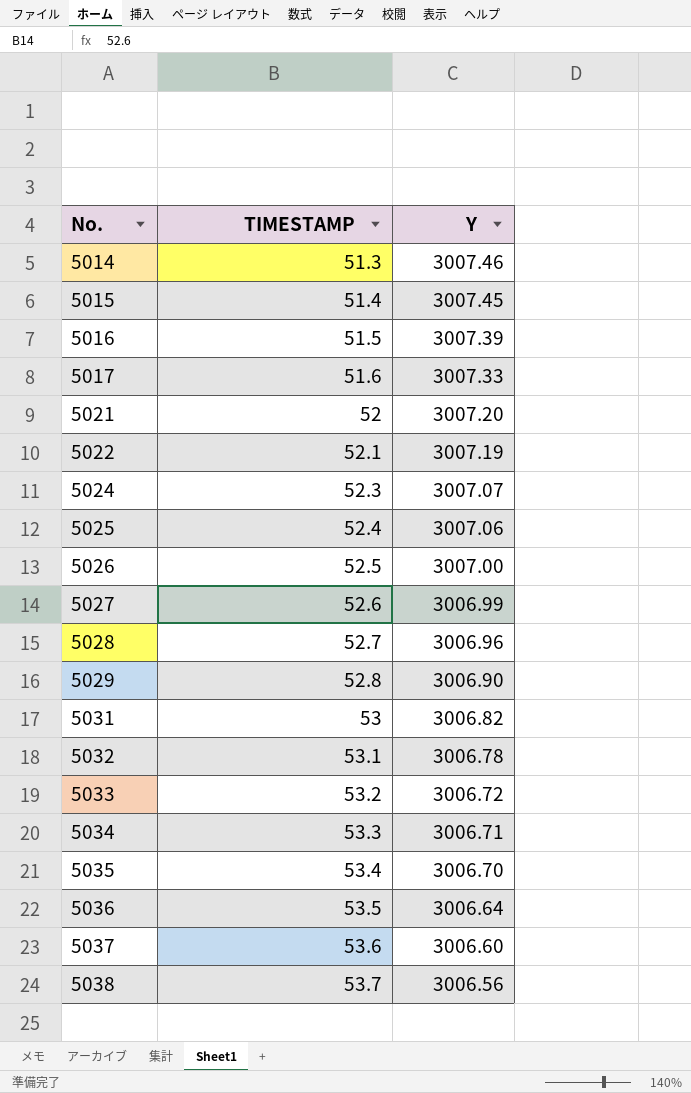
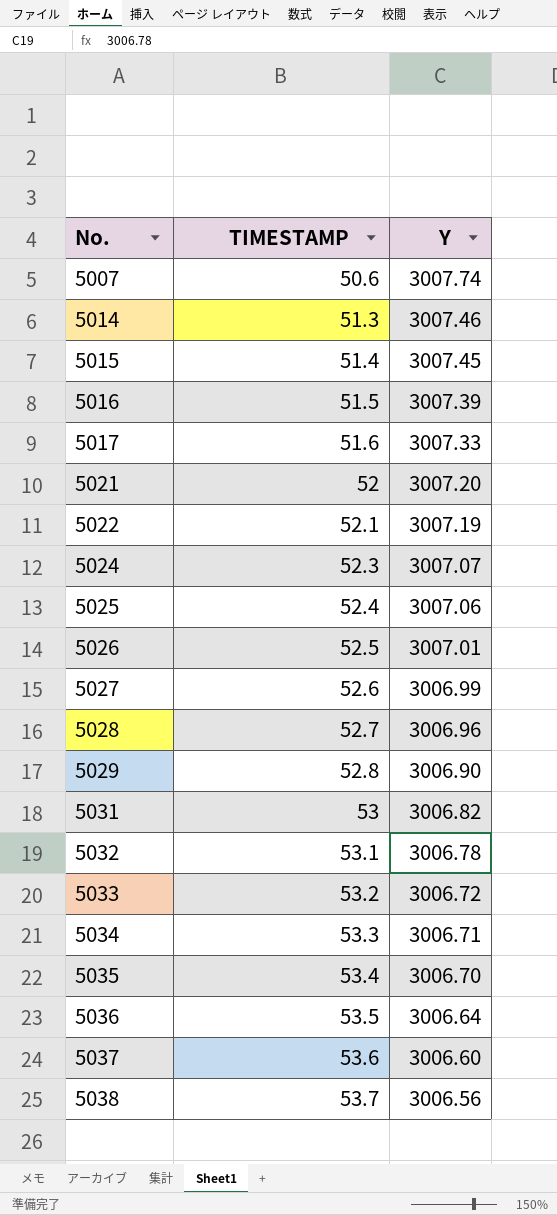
row 5007: none -> 50.6 | 3007.74
5026 | Y: 3007.00 -> 3007.01

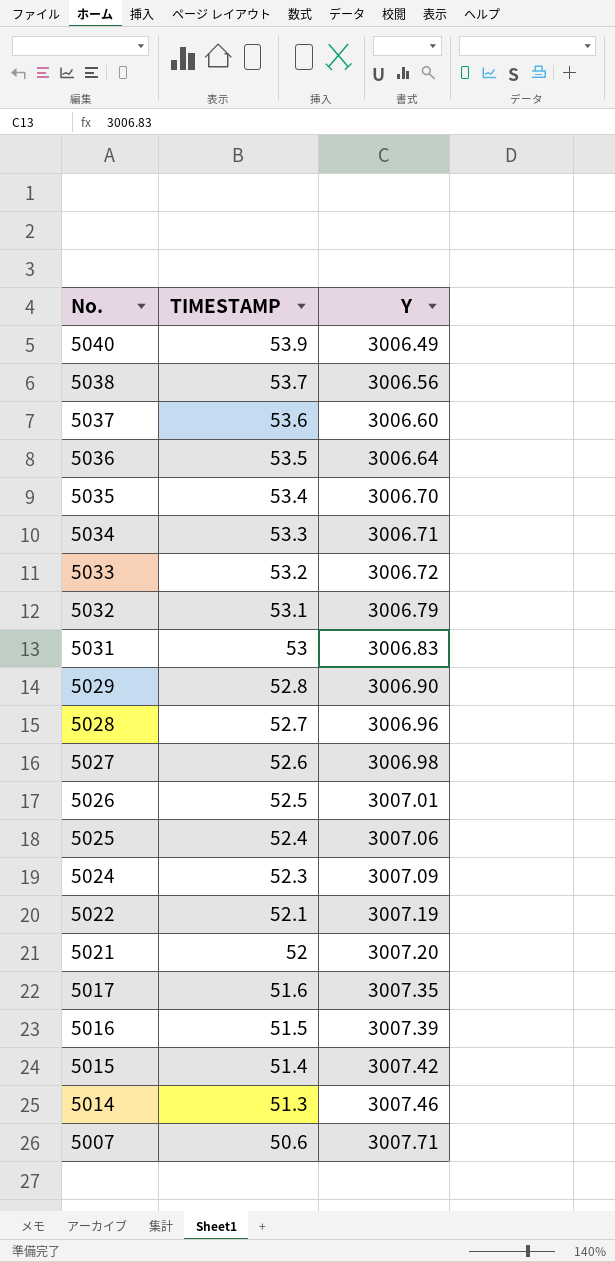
row order: No. ascending -> No. descending
row 5040: none -> 53.9 | 3006.49
5032 | Y: 3006.78 -> 3006.79
5031 | Y: 3006.82 -> 3006.83
5027 | Y: 3006.99 -> 3006.98
5024 | Y: 3007.07 -> 3007.09
5017 | Y: 3007.33 -> 3007.35
5015 | Y: 3007.45 -> 3007.42
5007 | Y: 3007.74 -> 3007.71

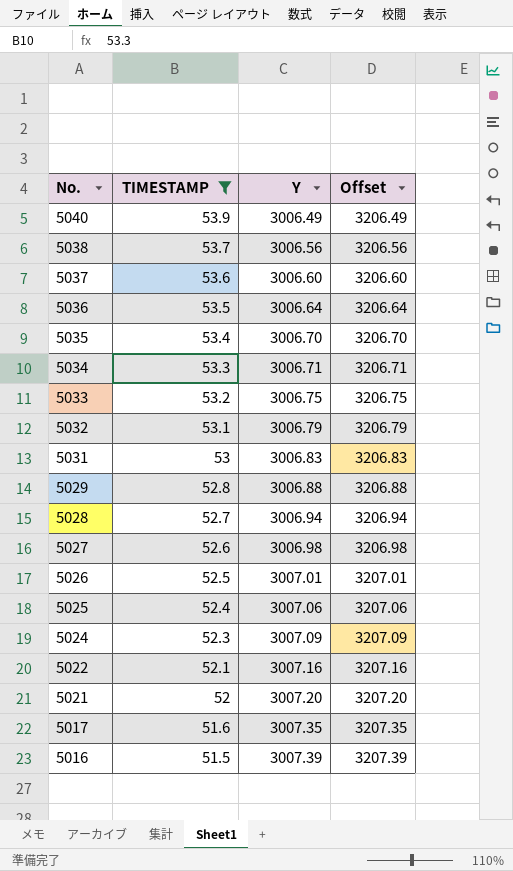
filter: none -> TIMESTAMP >= 51.5
column Offset | formula: none -> [Y] + 200
5033 | Y: 3006.72 -> 3006.75
5029 | Y: 3006.90 -> 3006.88
5028 | Y: 3006.96 -> 3006.94
5022 | Y: 3007.19 -> 3007.16

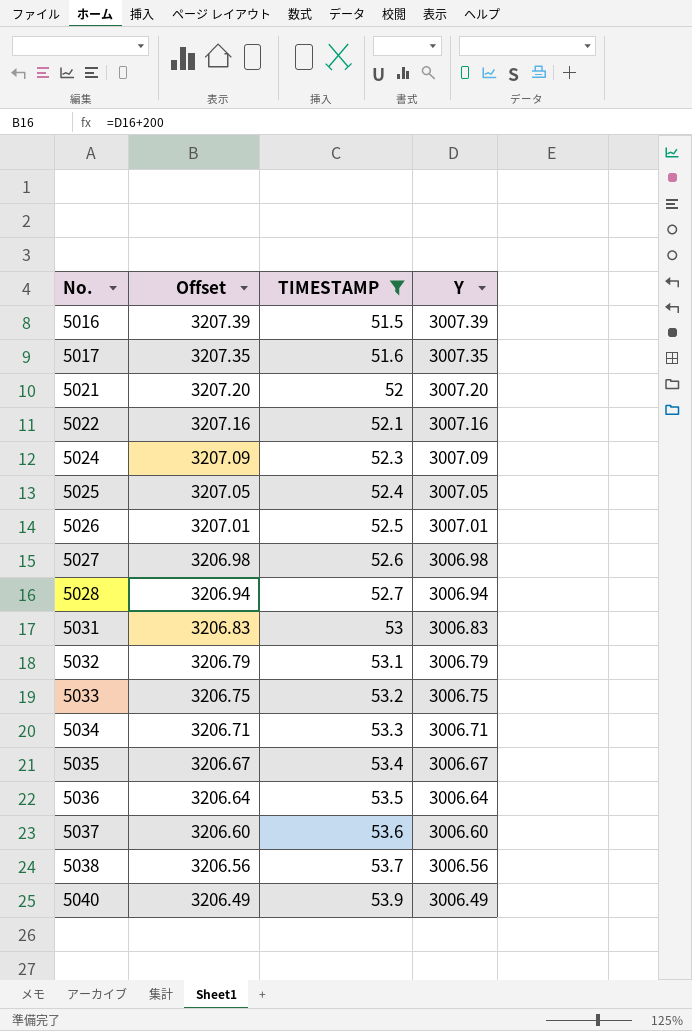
row order: No. descending -> No. ascending
column Offset | position: 4 -> 2
row 5029: 52.8 | 3006.88 | 3206.88 -> none
5025 | Offset: 3207.06 -> 3207.05
5025 | Y: 3007.06 -> 3007.05
5035 | Offset: 3206.70 -> 3206.67
5035 | Y: 3006.70 -> 3006.67

